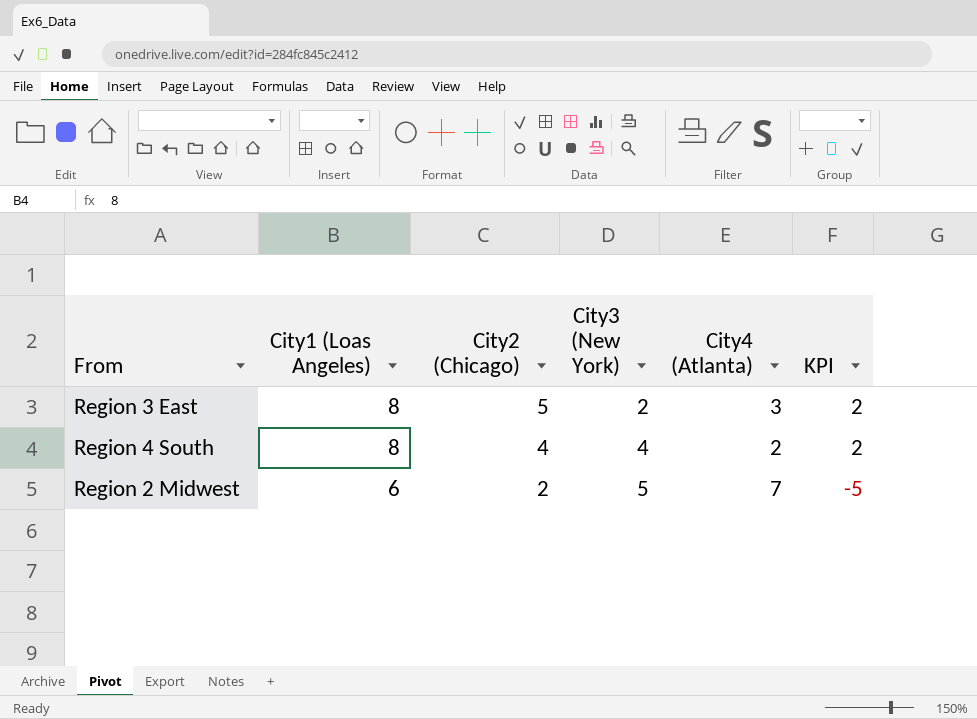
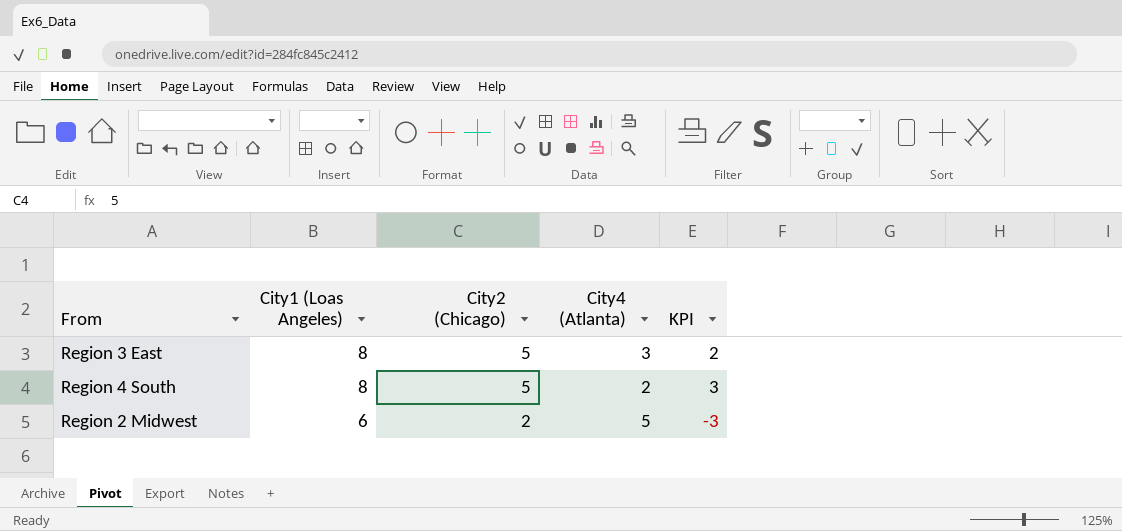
column City3 (New York) | position: 4 -> none
Region 4 South | City2 (Chicago): 4 -> 5
Region 4 South | KPI: 2 -> 3
Region 2 Midwest | City4 (Atlanta): 7 -> 5
Region 2 Midwest | KPI: -5 -> -3

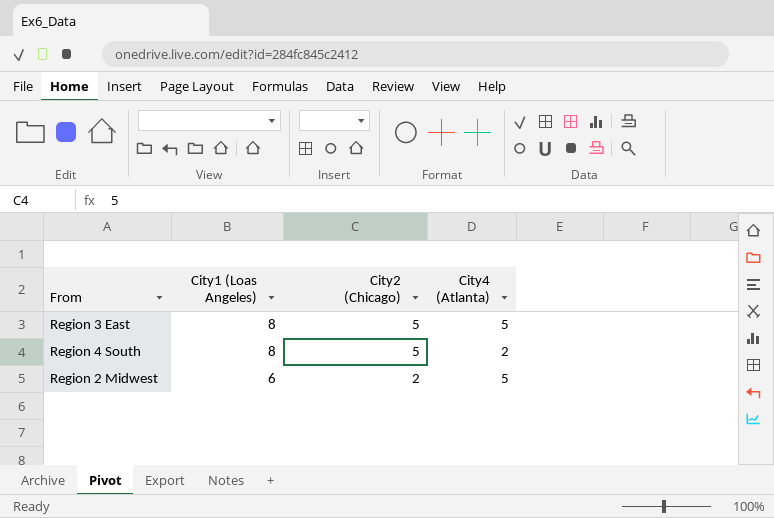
column KPI | formula: [City2 (Chicago)] - [City4 (Atlanta)] -> none
Region 3 East | City4 (Atlanta): 3 -> 5

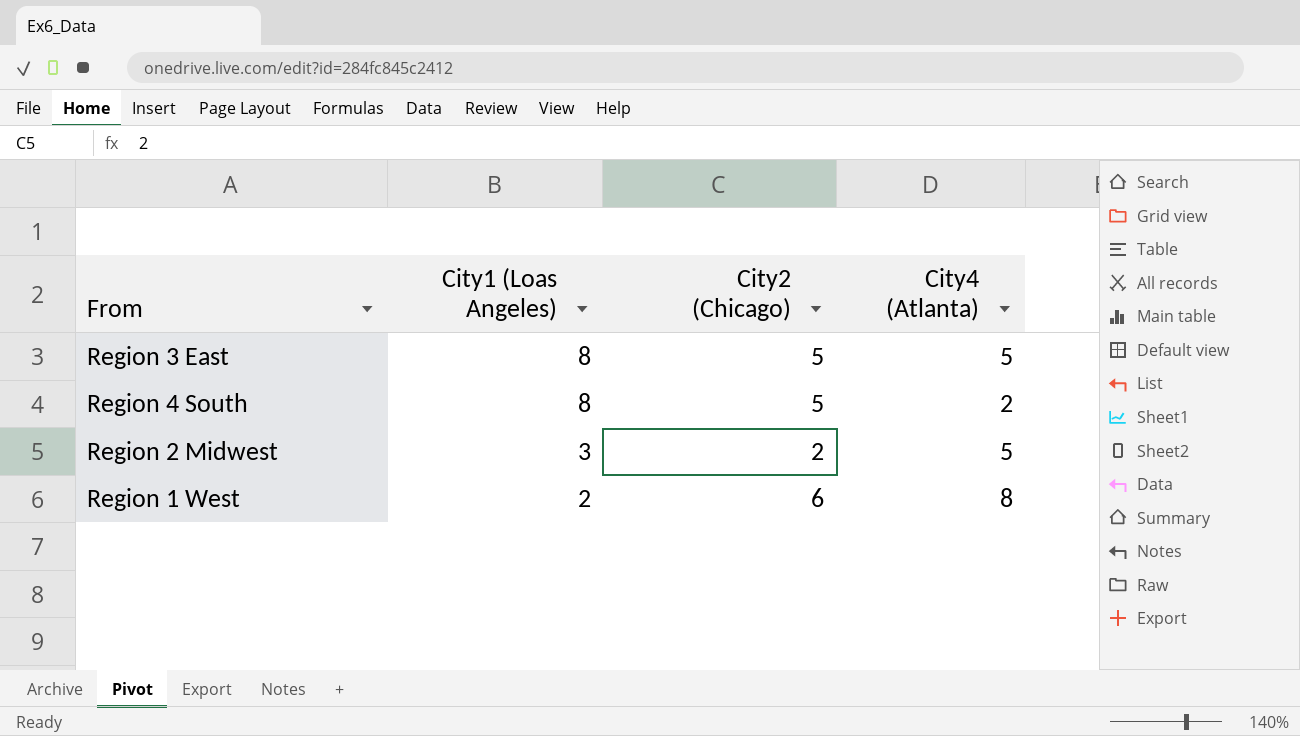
Region 2 Midwest | City1 (Loas Angeles): 6 -> 3
row Region 1 West: none -> 2 | 6 | 8

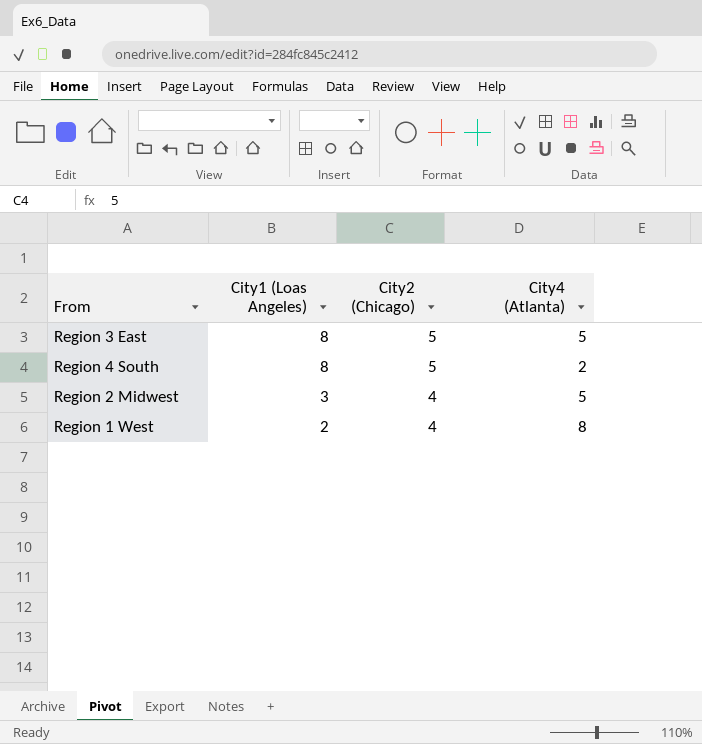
Region 2 Midwest | City2 (Chicago): 2 -> 4
Region 1 West | City2 (Chicago): 6 -> 4

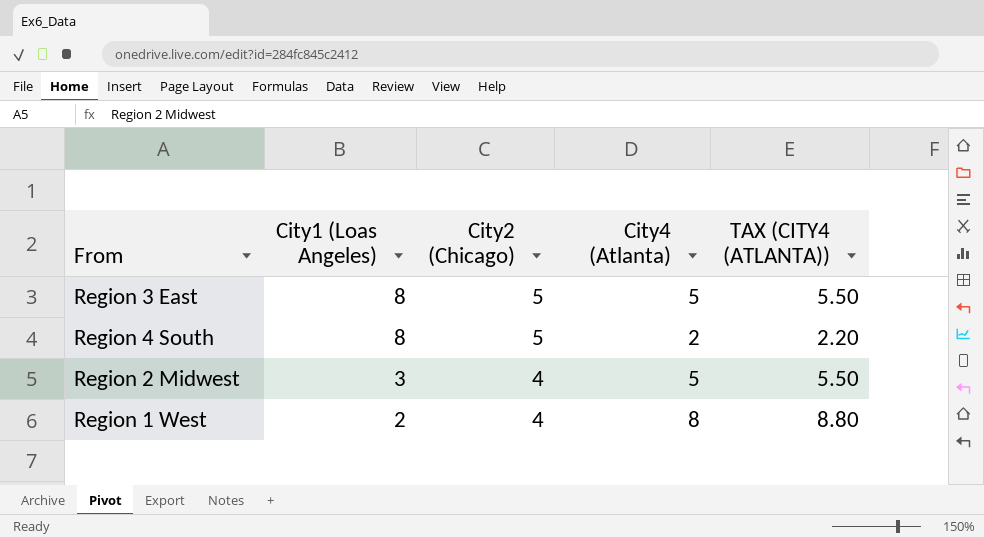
column TAX (CITY4 (ATLANTA)) | formula: none -> [City4 (Atlanta)] * 1.1

